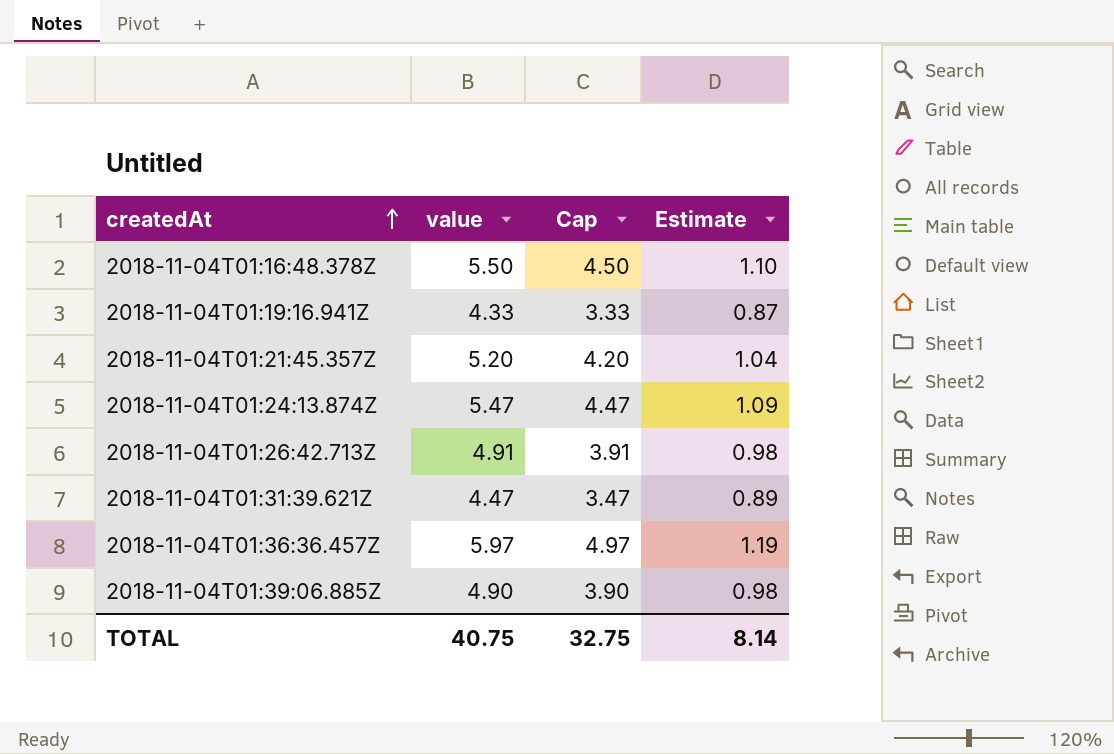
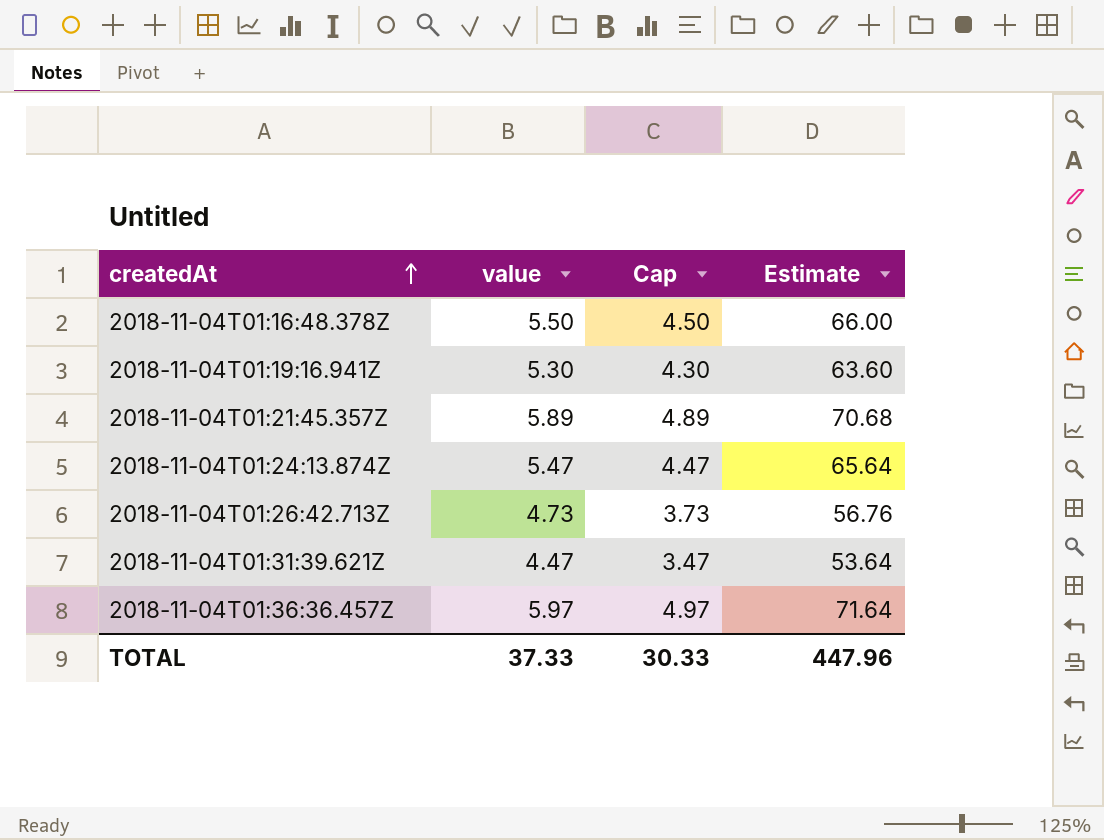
column Estimate | formula: [value] * 0.2 -> [value] * 12
row 2018-11-04T01:39:06.885Z: 4.90 | 3.90 | 0.98 -> none
2018-11-04T01:19:16.941Z | value: 4.33 -> 5.30
2018-11-04T01:19:16.941Z | Cap: 3.33 -> 4.30
2018-11-04T01:21:45.357Z | value: 5.20 -> 5.89
2018-11-04T01:21:45.357Z | Cap: 4.20 -> 4.89
2018-11-04T01:26:42.713Z | value: 4.91 -> 4.73
2018-11-04T01:26:42.713Z | Cap: 3.91 -> 3.73
TOTAL | value: 40.75 -> 37.33
TOTAL | Cap: 32.75 -> 30.33
TOTAL | Estimate: 8.14 -> 447.96

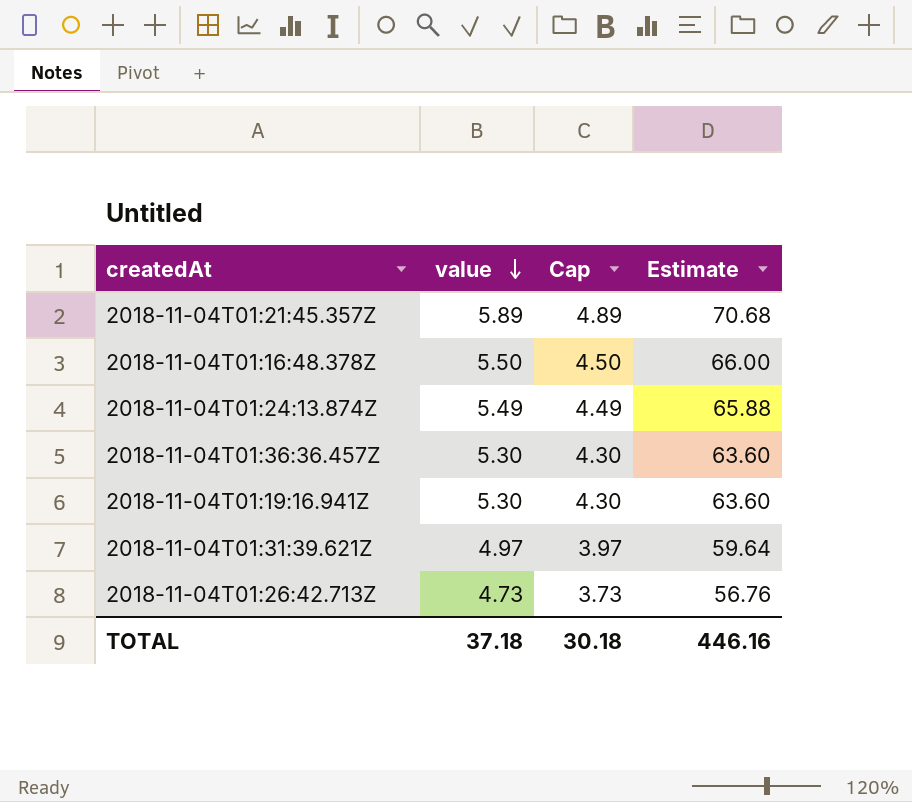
row order: createdAt ascending -> value descending
2018-11-04T01:24:13.874Z | value: 5.47 -> 5.49
2018-11-04T01:24:13.874Z | Cap: 4.47 -> 4.49
2018-11-04T01:24:13.874Z | Estimate: 65.64 -> 65.88
2018-11-04T01:36:36.457Z | value: 5.97 -> 5.30
2018-11-04T01:36:36.457Z | Cap: 4.97 -> 4.30
2018-11-04T01:36:36.457Z | Estimate: 71.64 -> 63.60
2018-11-04T01:31:39.621Z | value: 4.47 -> 4.97
2018-11-04T01:31:39.621Z | Cap: 3.47 -> 3.97
2018-11-04T01:31:39.621Z | Estimate: 53.64 -> 59.64
TOTAL | value: 37.33 -> 37.18
TOTAL | Cap: 30.33 -> 30.18
TOTAL | Estimate: 447.96 -> 446.16

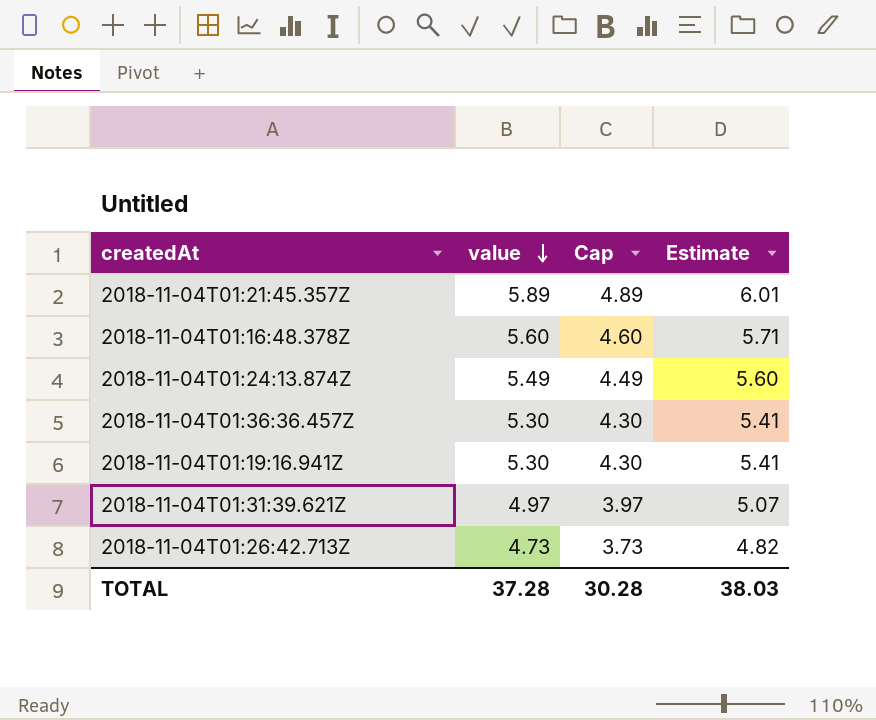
column Estimate | formula: [value] * 12 -> [value] * 1.02
2018-11-04T01:16:48.378Z | value: 5.50 -> 5.60
2018-11-04T01:16:48.378Z | Cap: 4.50 -> 4.60
TOTAL | value: 37.18 -> 37.28
TOTAL | Cap: 30.18 -> 30.28
TOTAL | Estimate: 446.16 -> 38.03

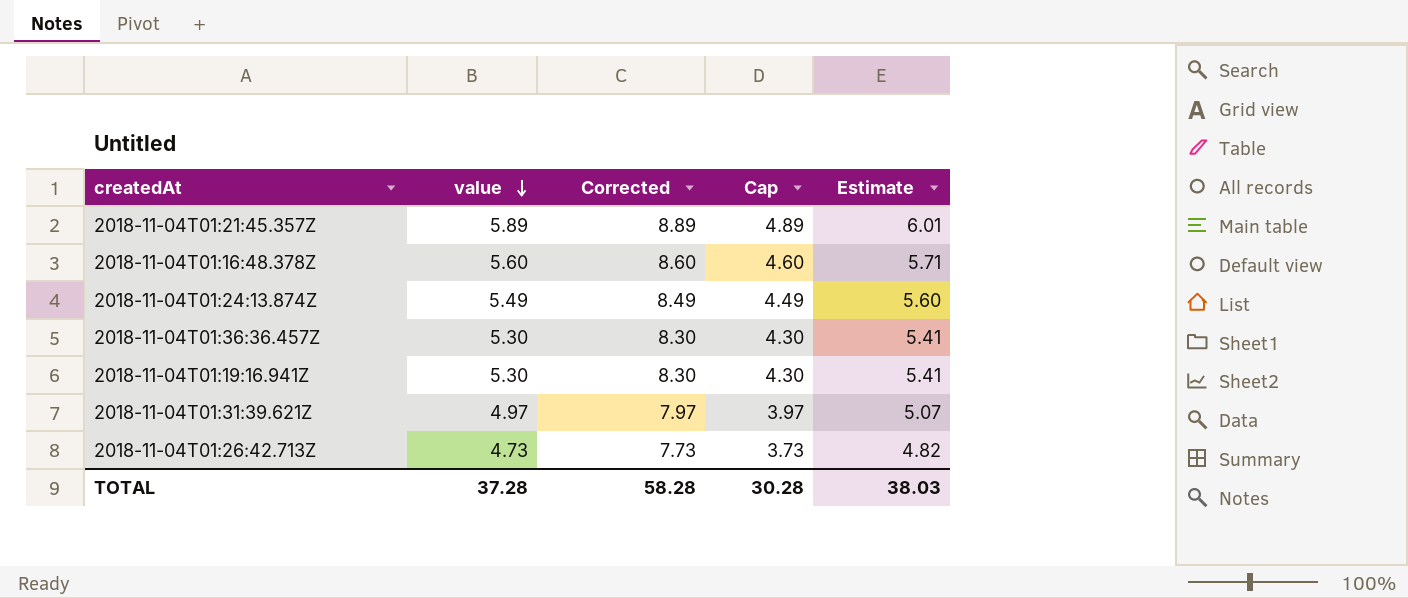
column Corrected | formula: none -> [value] + 3

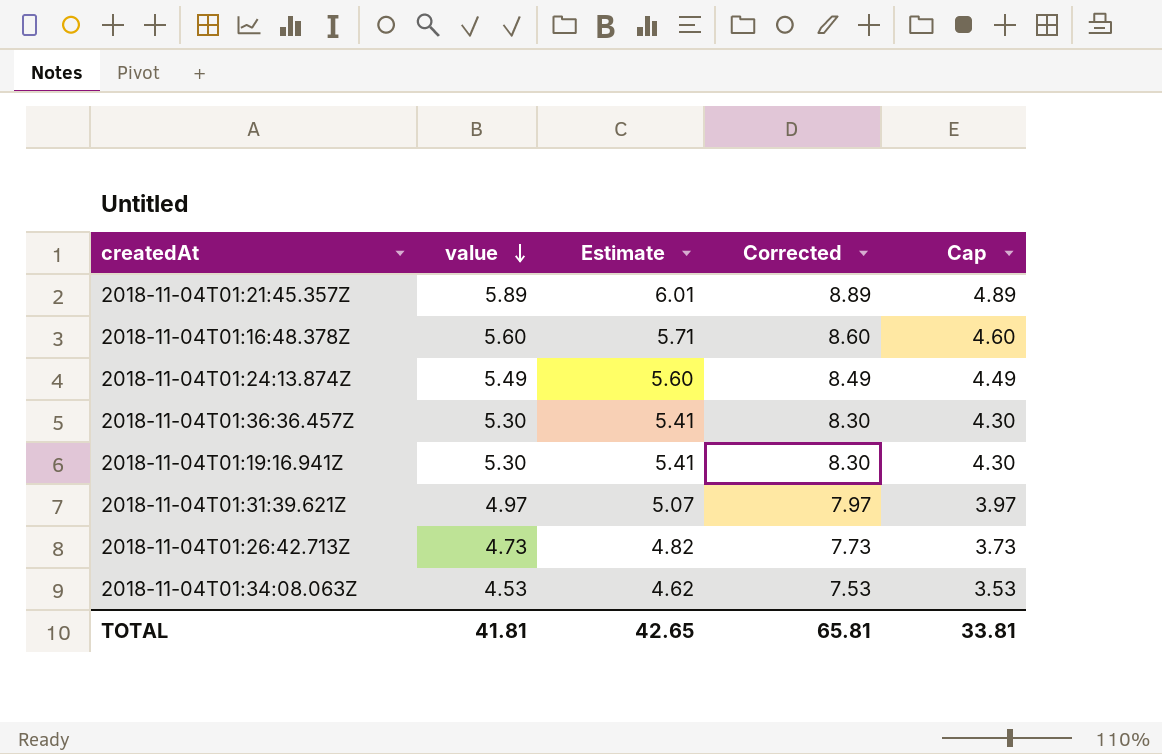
column Estimate | position: 5 -> 3
row 2018-11-04T01:34:08.063Z: none -> 4.53 | 4.62 | 7.53 | 3.53
TOTAL | value: 37.28 -> 41.81
TOTAL | Estimate: 38.03 -> 42.65
TOTAL | Corrected: 58.28 -> 65.81
TOTAL | Cap: 30.28 -> 33.81

